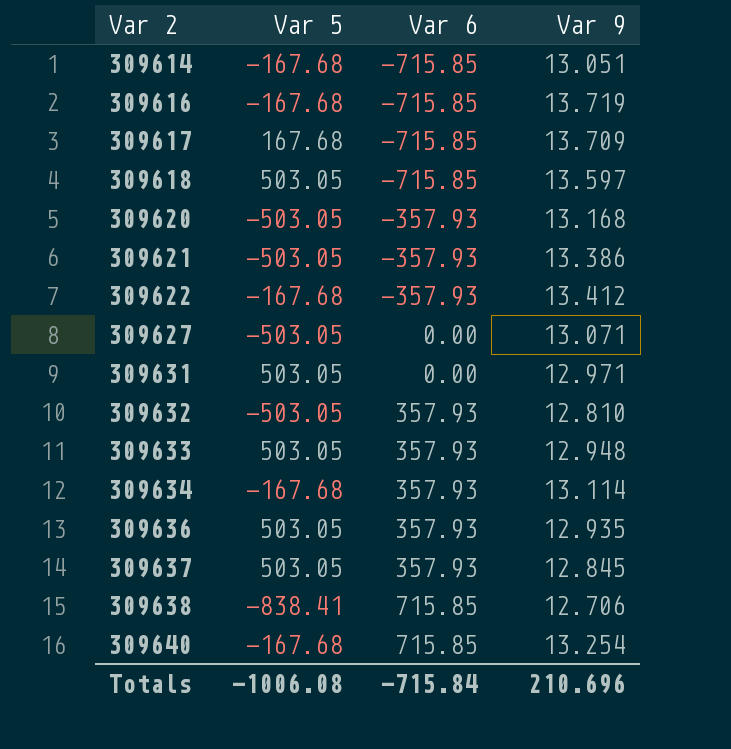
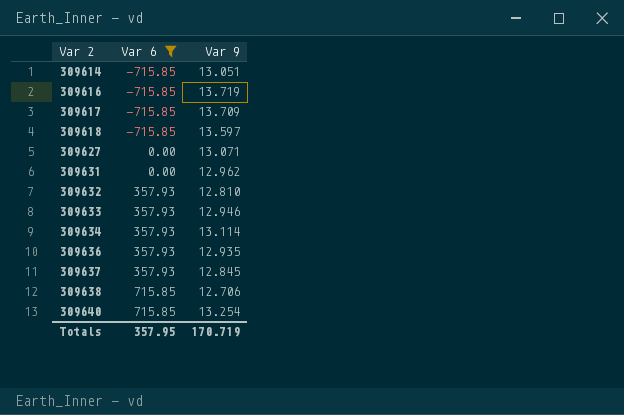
filter: none -> Var 6 != -357.93
column Var 5 | position: 2 -> none
309631 | Var 9: 12.971 -> 12.962
309633 | Var 9: 12.948 -> 12.946
Totals | Var 6: -715.84 -> 357.95
Totals | Var 9: 210.696 -> 170.719

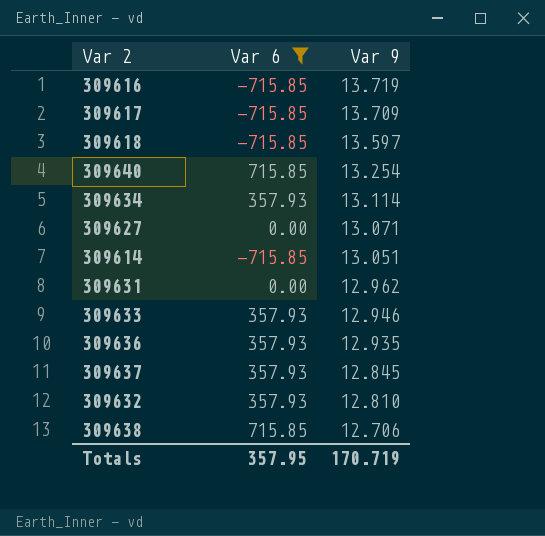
row order: Var 2 ascending -> Var 9 descending

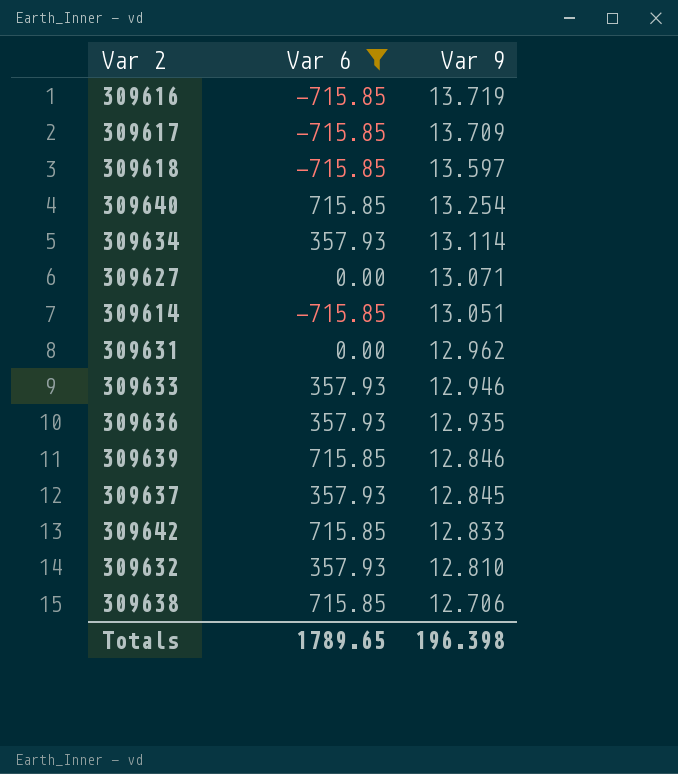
row 309639: none -> 715.85 | 12.846
row 309642: none -> 715.85 | 12.833
Totals | Var 6: 357.95 -> 1789.65
Totals | Var 9: 170.719 -> 196.398

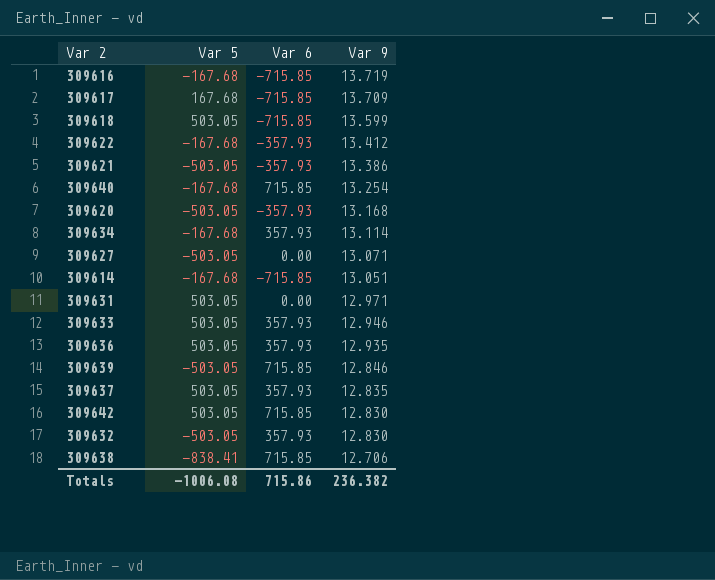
filter: Var 6 != -357.93 -> none
column Var 5 | position: none -> 2
309618 | Var 9: 13.597 -> 13.599
309631 | Var 9: 12.962 -> 12.971
309637 | Var 9: 12.845 -> 12.835
309642 | Var 9: 12.833 -> 12.830
309632 | Var 9: 12.810 -> 12.830
Totals | Var 6: 1789.65 -> 715.86
Totals | Var 9: 196.398 -> 236.382

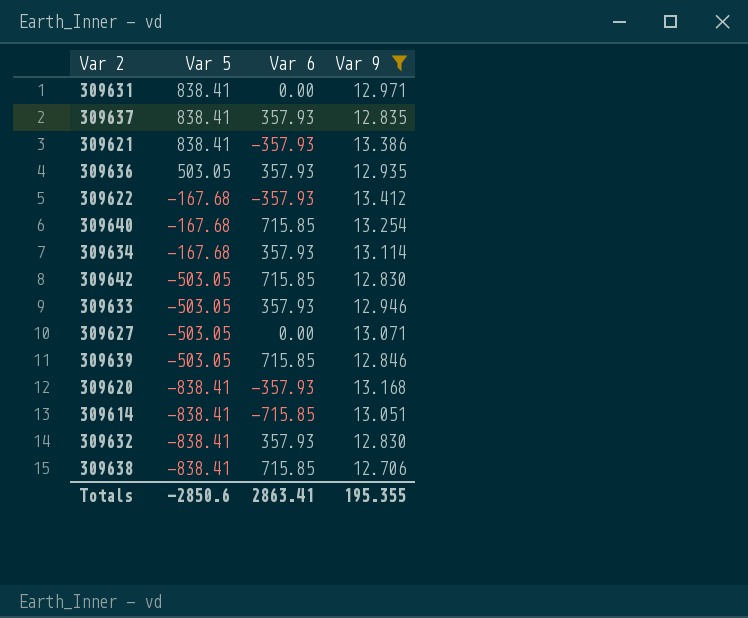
filter: none -> Var 9 <= 13.412
row order: Var 9 descending -> Var 5 descending
309631 | Var 5: 503.05 -> 838.41
309637 | Var 5: 503.05 -> 838.41
309621 | Var 5: -503.05 -> 838.41
309642 | Var 5: 503.05 -> -503.05
309633 | Var 5: 503.05 -> -503.05
309620 | Var 5: -503.05 -> -838.41
309614 | Var 5: -167.68 -> -838.41
309632 | Var 5: -503.05 -> -838.41
Totals | Var 5: -1006.08 -> -2850.6
Totals | Var 6: 715.86 -> 2863.41
Totals | Var 9: 236.382 -> 195.355

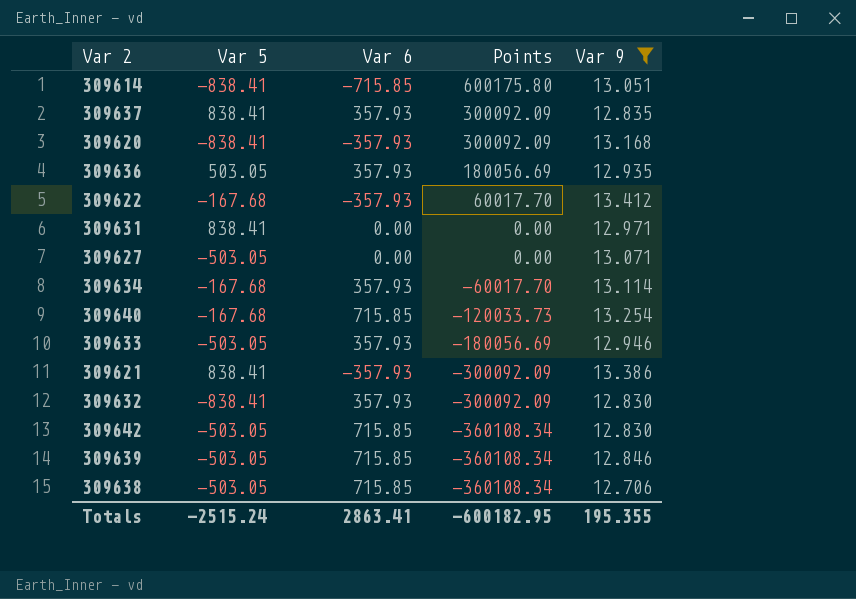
row order: Var 5 descending -> Points descending
column Points | formula: none -> [Var 5] * [Var 6]
309638 | Var 5: -838.41 -> -503.05
Totals | Var 5: -2850.6 -> -2515.24

